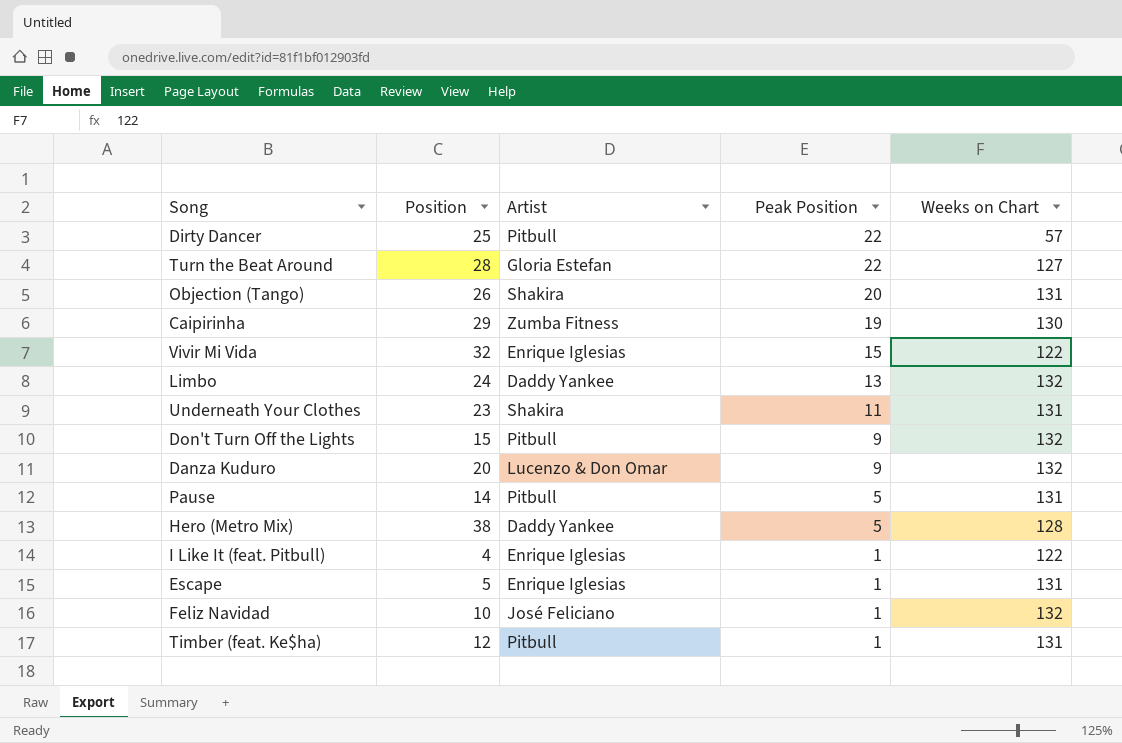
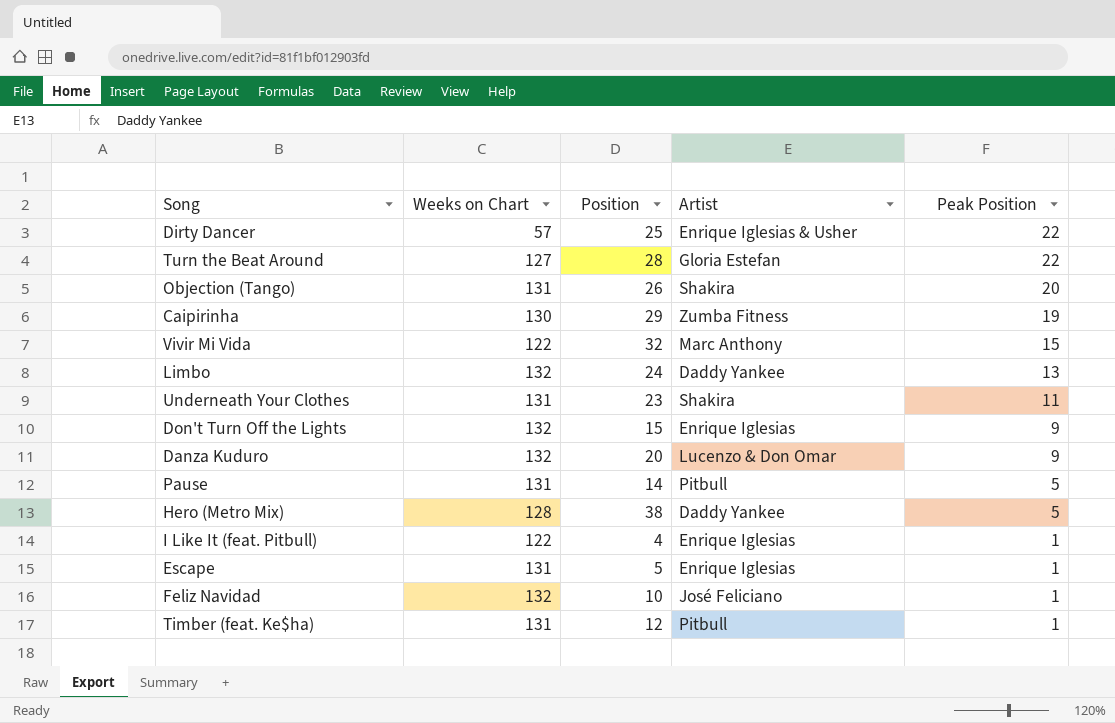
column Weeks on Chart | position: 5 -> 2
Dirty Dancer | Artist: Pitbull -> Enrique Iglesias & Usher
Vivir Mi Vida | Artist: Enrique Iglesias -> Marc Anthony
Don't Turn Off the Lights | Artist: Pitbull -> Enrique Iglesias

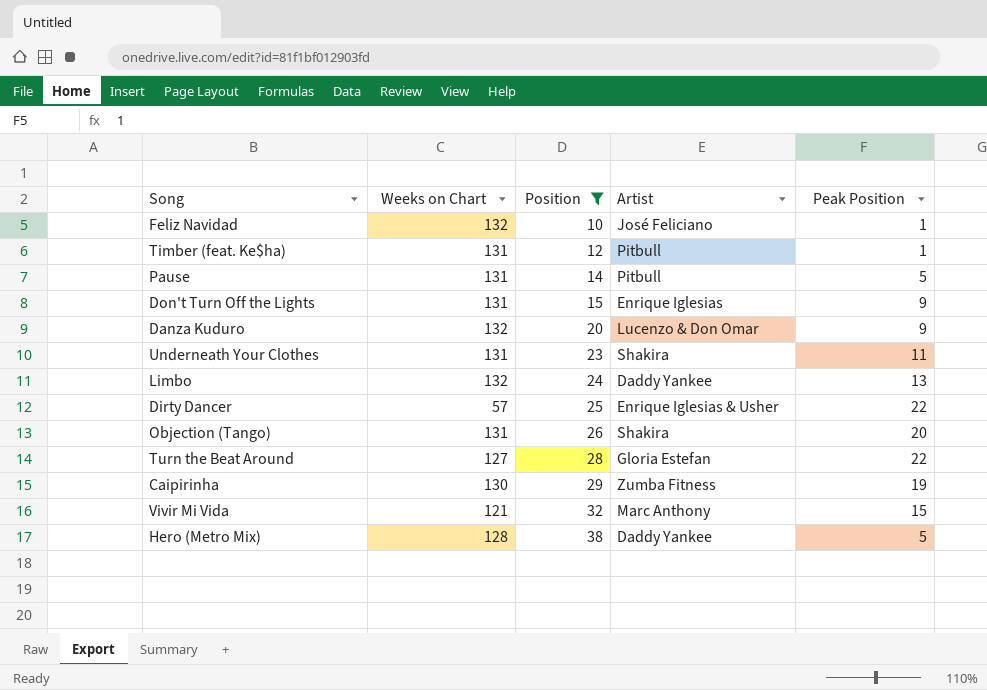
filter: none -> Position >= 10
row order: Peak Position descending -> Position ascending
Don't Turn Off the Lights | Weeks on Chart: 132 -> 131
Vivir Mi Vida | Weeks on Chart: 122 -> 121

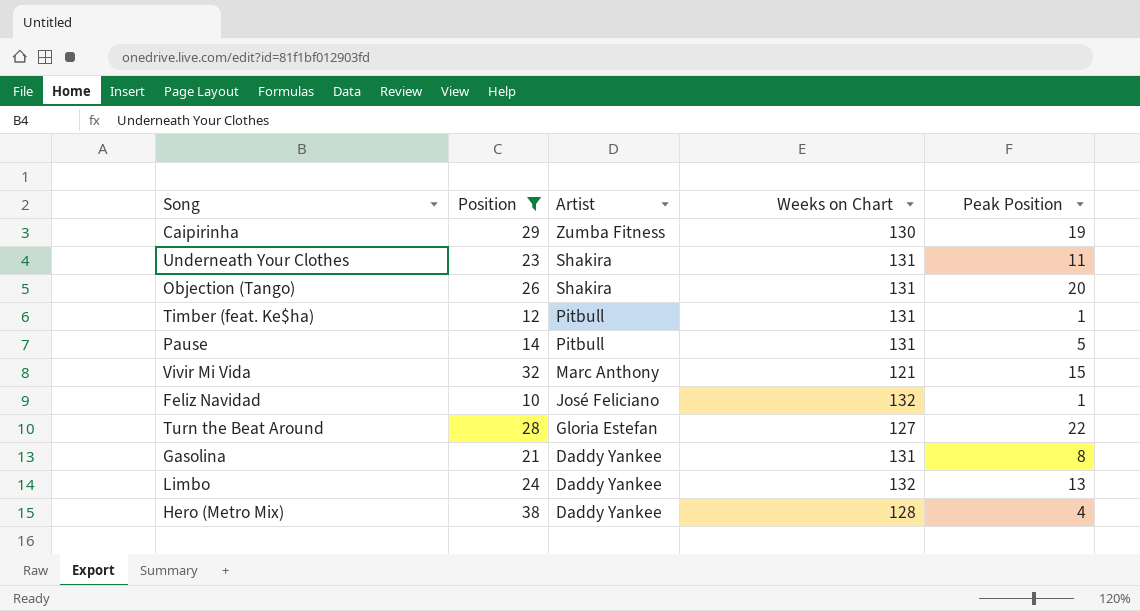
row order: Position ascending -> Artist descending
column Weeks on Chart | position: 2 -> 4
row Don't Turn Off the Lights: 131 | 15 | Enrique Iglesias | 9 -> none
row Danza Kuduro: 132 | 20 | Lucenzo & Don Omar | 9 -> none
row Dirty Dancer: 57 | 25 | Enrique Iglesias & Usher | 22 -> none
row Gasolina: none -> 21 | Daddy Yankee | 131 | 8
Hero (Metro Mix) | Peak Position: 5 -> 4

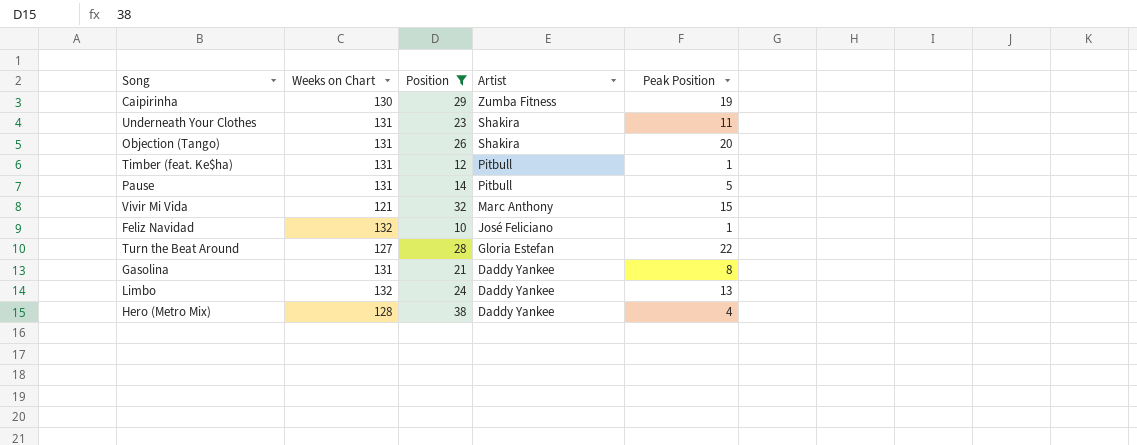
column Weeks on Chart | position: 4 -> 2

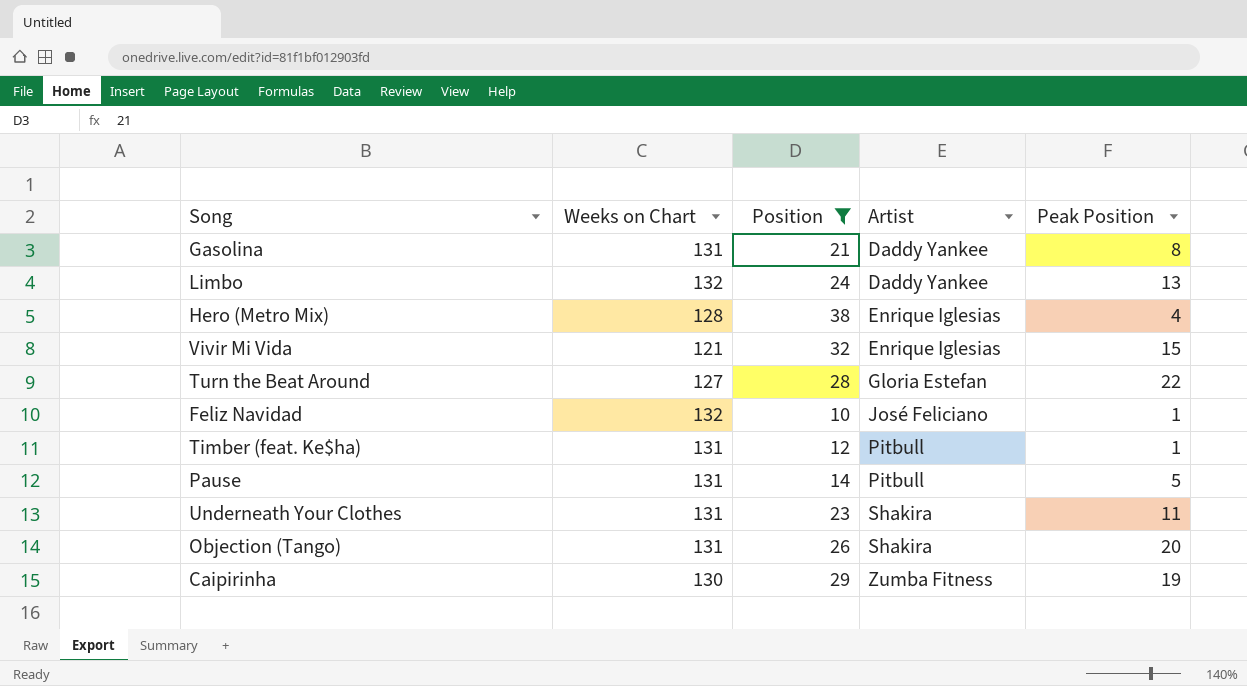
row order: Artist descending -> Artist ascending
Hero (Metro Mix) | Artist: Daddy Yankee -> Enrique Iglesias
Vivir Mi Vida | Artist: Marc Anthony -> Enrique Iglesias

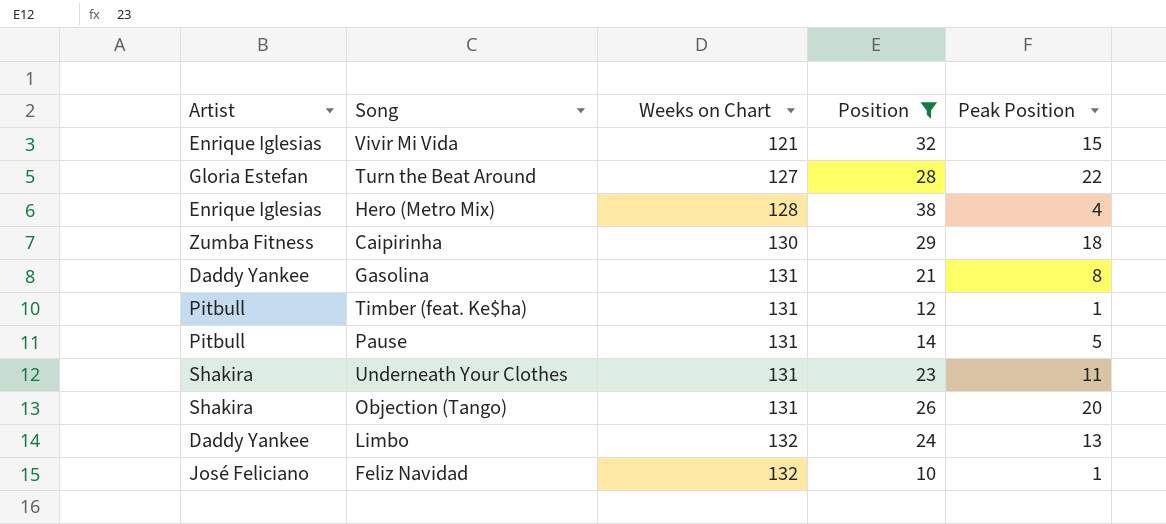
row order: Artist ascending -> Weeks on Chart ascending
column Artist | position: 4 -> 1
Caipirinha | Peak Position: 19 -> 18

